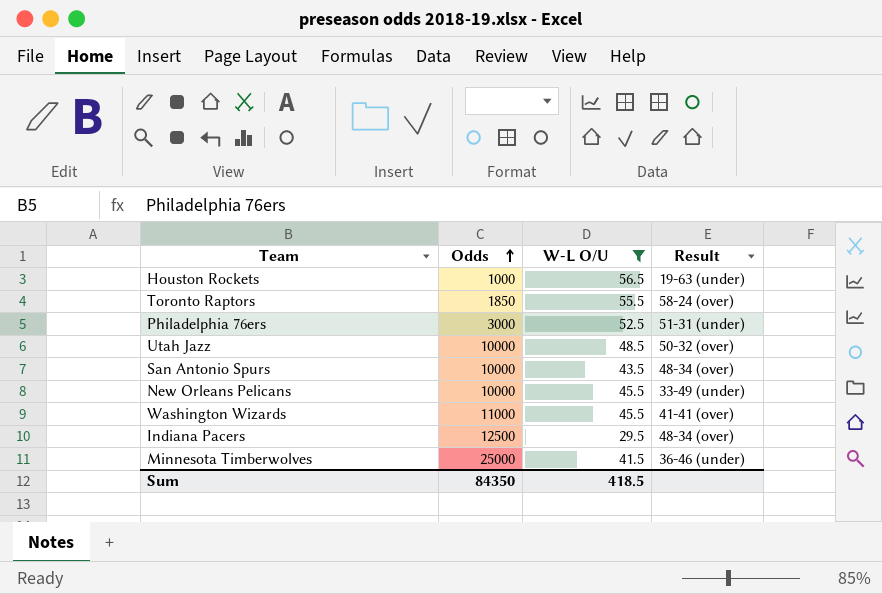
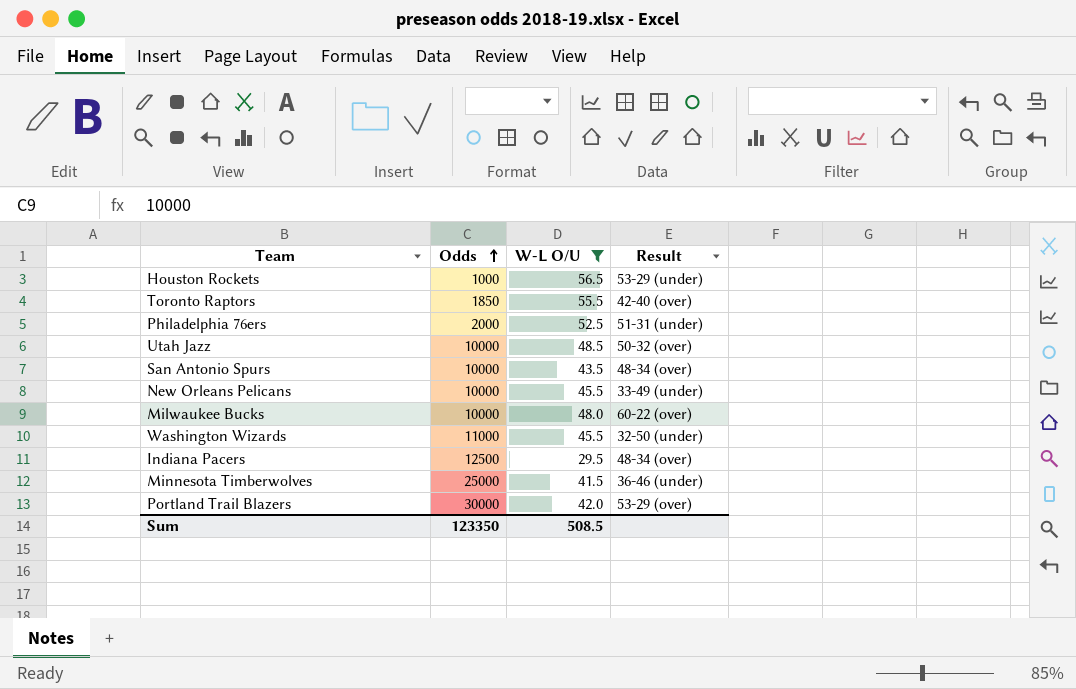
Houston Rockets | Result: 19-63 (under) -> 53-29 (under)
Toronto Raptors | Result: 58-24 (over) -> 42-40 (over)
Philadelphia 76ers | Odds: 3000 -> 2000
row Milwaukee Bucks: none -> 10000 | 48.0 | 60-22 (over)
Washington Wizards | Result: 41-41 (over) -> 32-50 (under)
row Portland Trail Blazers: none -> 30000 | 42.0 | 53-29 (over)
Sum | Odds: 84350 -> 123350
Sum | W-L O/U: 418.5 -> 508.5

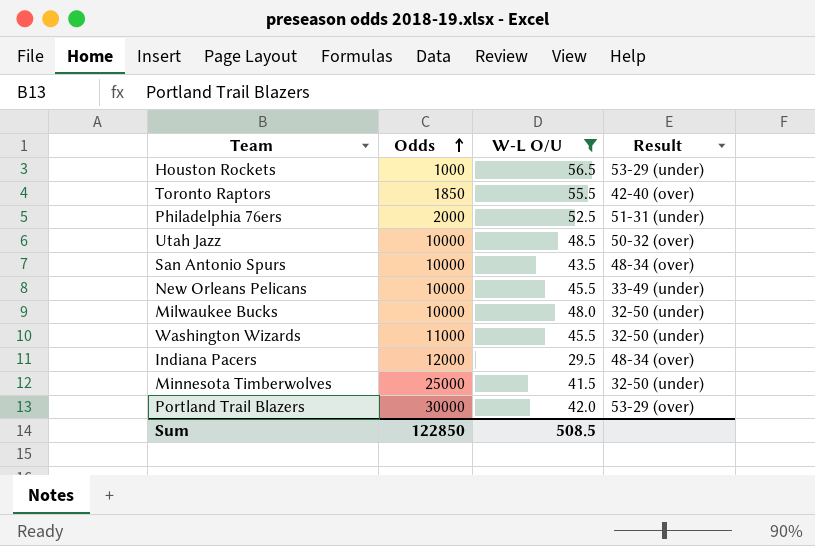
Milwaukee Bucks | Result: 60-22 (over) -> 32-50 (under)
Indiana Pacers | Odds: 12500 -> 12000
Minnesota Timberwolves | Result: 36-46 (under) -> 32-50 (under)
Sum | Odds: 123350 -> 122850

